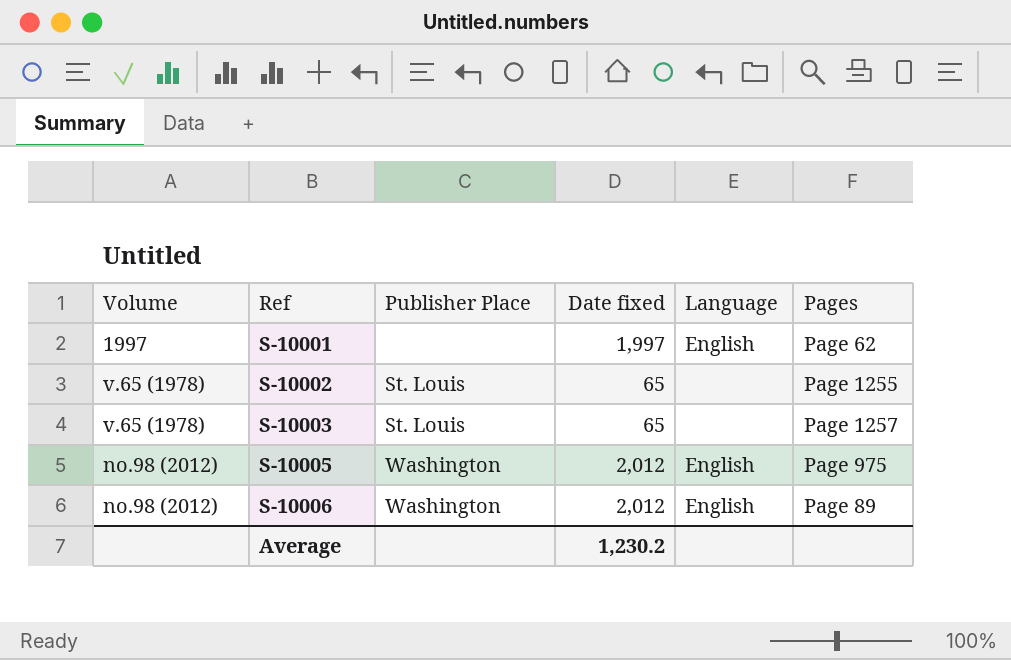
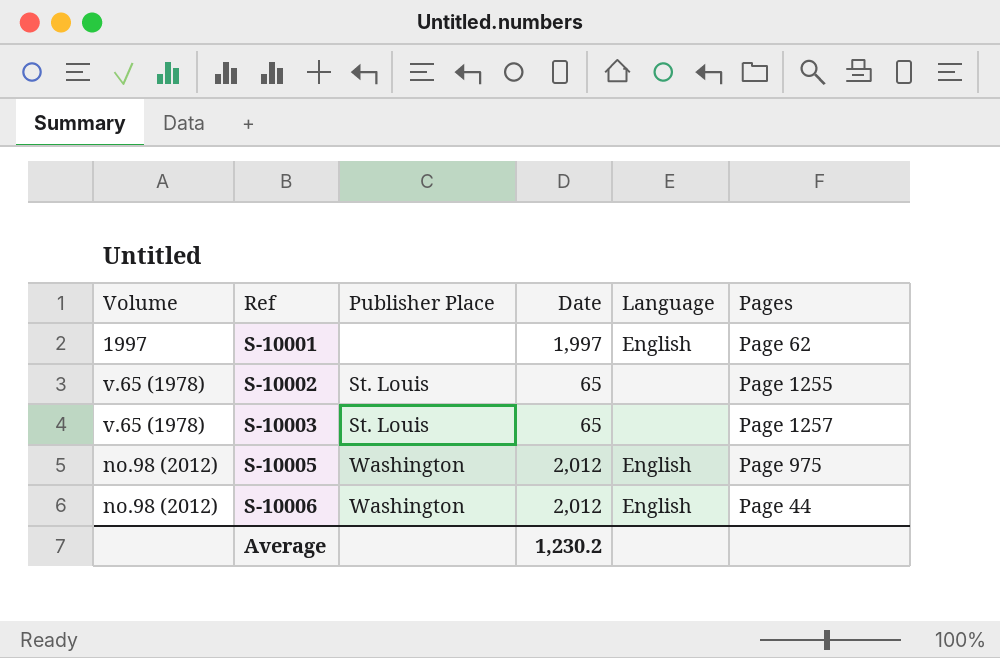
column name: Date fixed -> Date
S-10006 | Pages: Page 89 -> Page 44

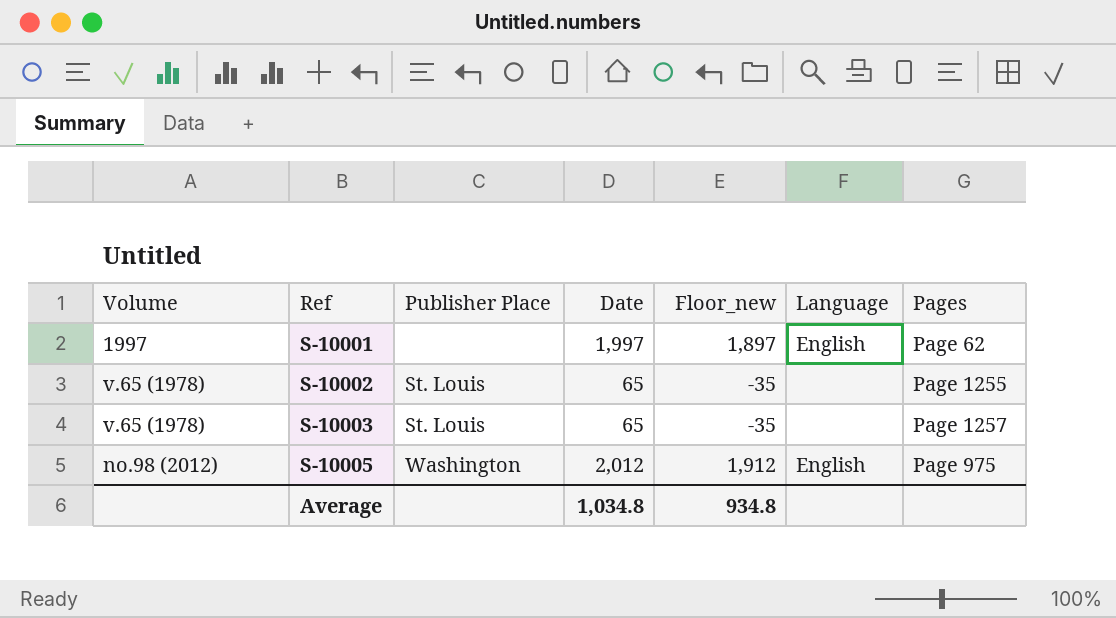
column Floor_new | formula: none -> [Date] - 100
row S-10006: no.98 (2012) | Washington | 2,012 | English | Page 44 -> none
Average | Date: 1,230.2 -> 1,034.8

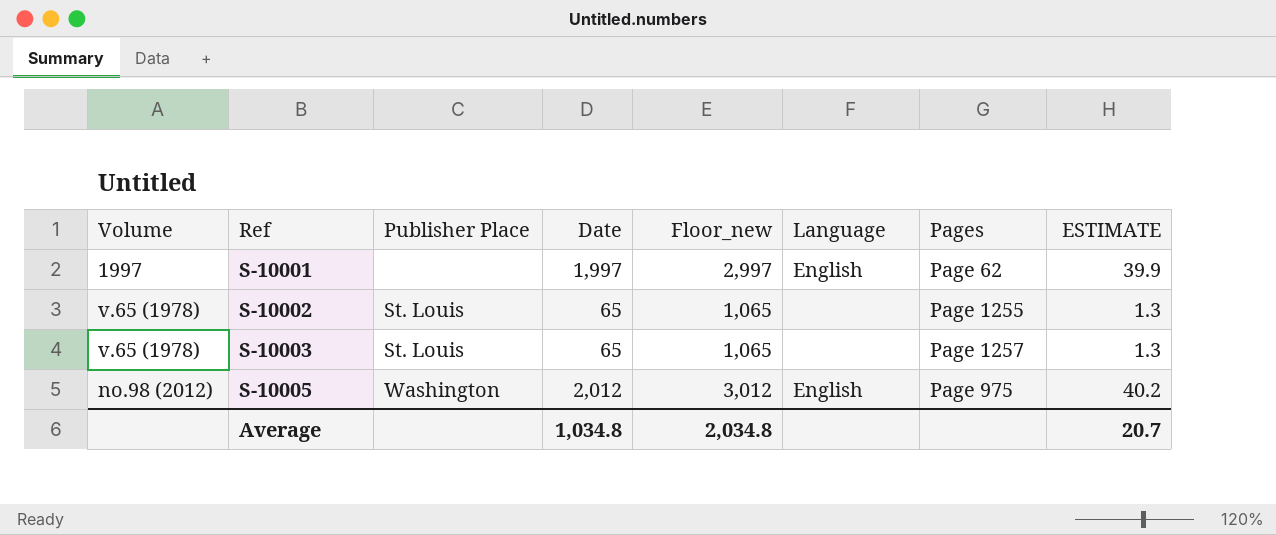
column Floor_new | formula: [Date] - 100 -> [Date] + 1000
column ESTIMATE | formula: none -> [Date] * 0.02
Average | Floor_new: 934.8 -> 2,034.8

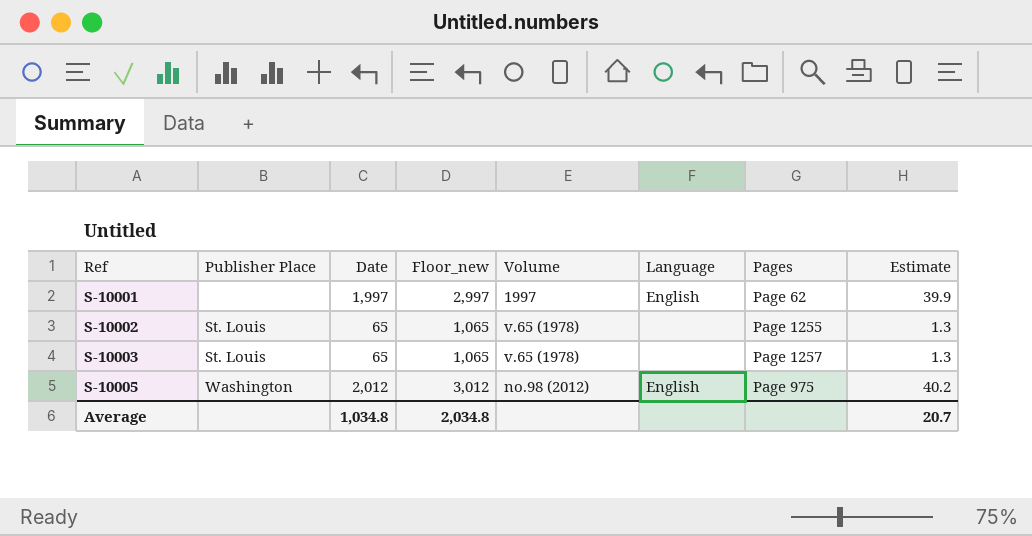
column Volume | position: 1 -> 5
column name: ESTIMATE -> Estimate

